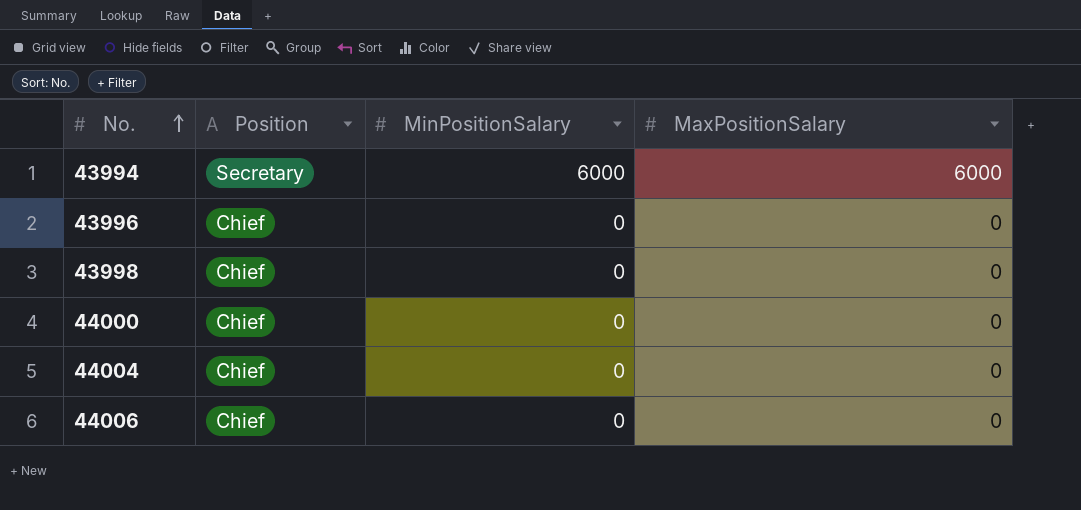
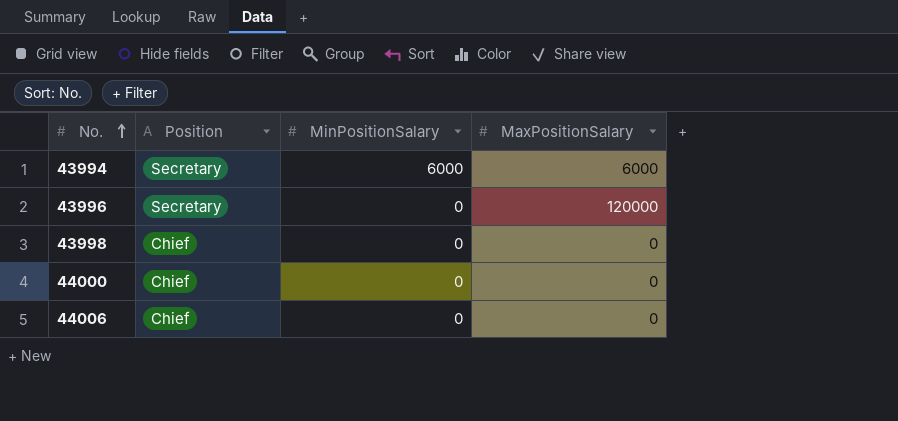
row 44004: Chief | 0 | 0 -> none
43996 | Position: Chief -> Secretary
43996 | MaxPositionSalary: 0 -> 120000

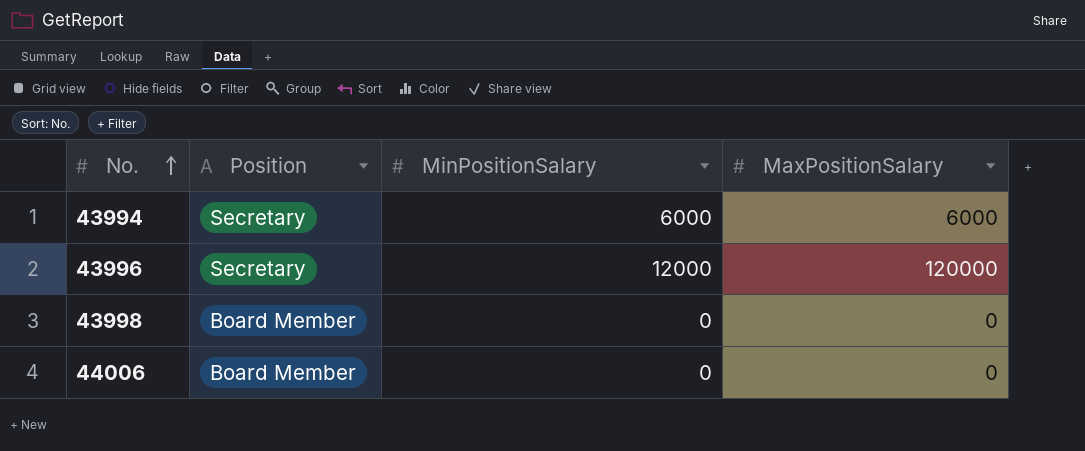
row 44000: Chief | 0 | 0 -> none
43996 | MinPositionSalary: 0 -> 12000
43998 | Position: Chief -> Board Member
44006 | Position: Chief -> Board Member

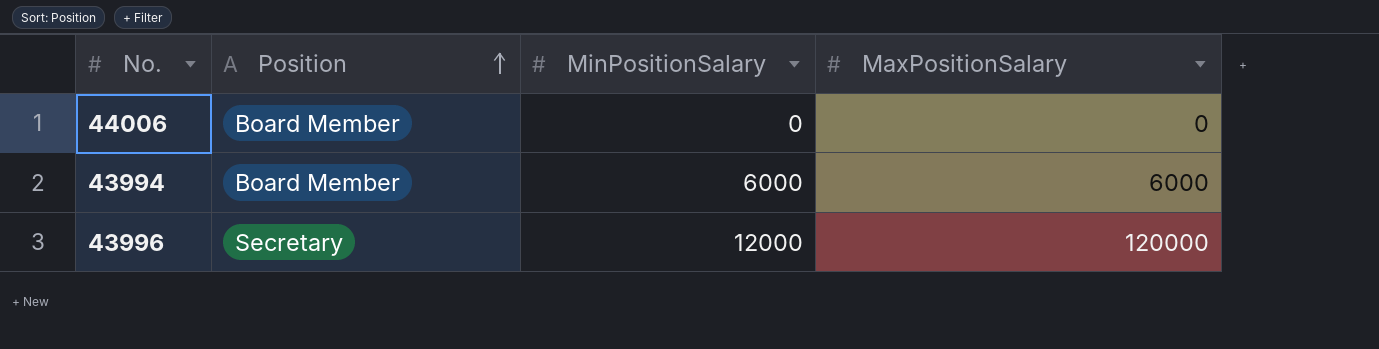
row order: No. ascending -> Position ascending
row 43998: Board Member | 0 | 0 -> none
43994 | Position: Secretary -> Board Member

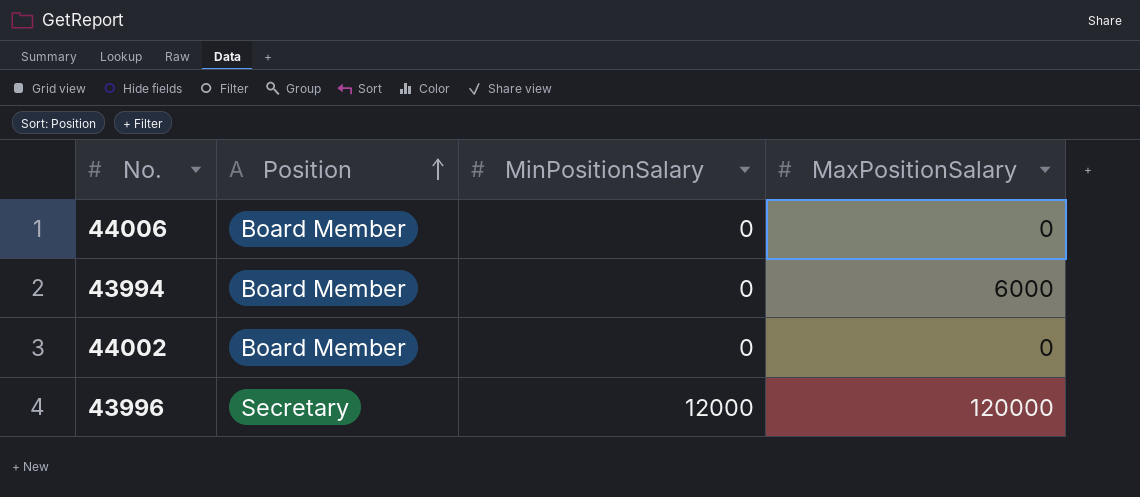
43994 | MinPositionSalary: 6000 -> 0
row 44002: none -> Board Member | 0 | 0

